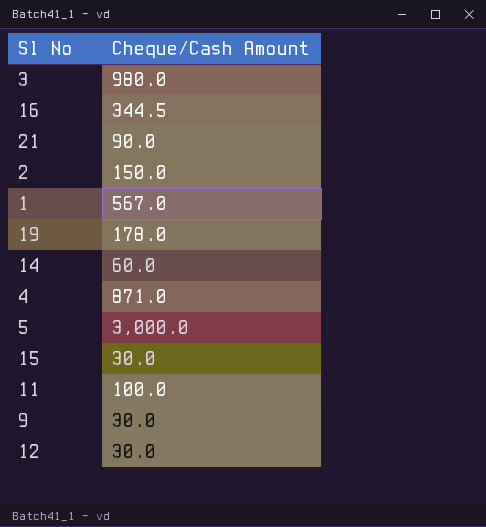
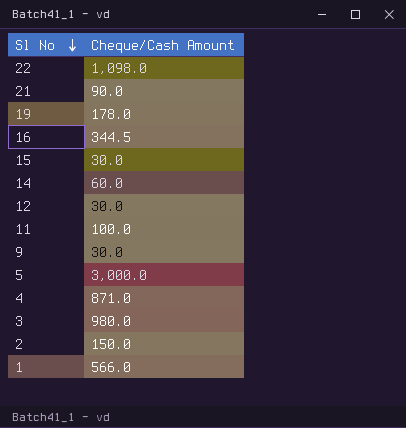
row order: none -> Sl No descending
row 22: none -> 1,098.0
1 | Cheque/Cash Amount: 567.0 -> 566.0

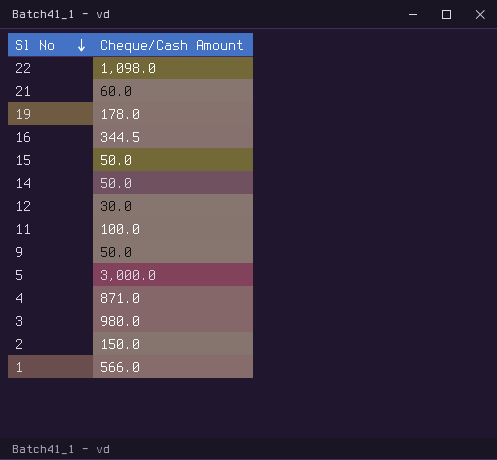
21 | Cheque/Cash Amount: 90.0 -> 60.0
15 | Cheque/Cash Amount: 30.0 -> 50.0
14 | Cheque/Cash Amount: 60.0 -> 50.0
9 | Cheque/Cash Amount: 30.0 -> 50.0

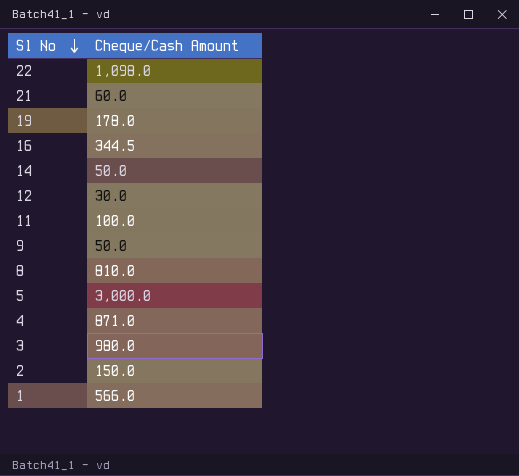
row 15: 50.0 -> none
row 8: none -> 810.0

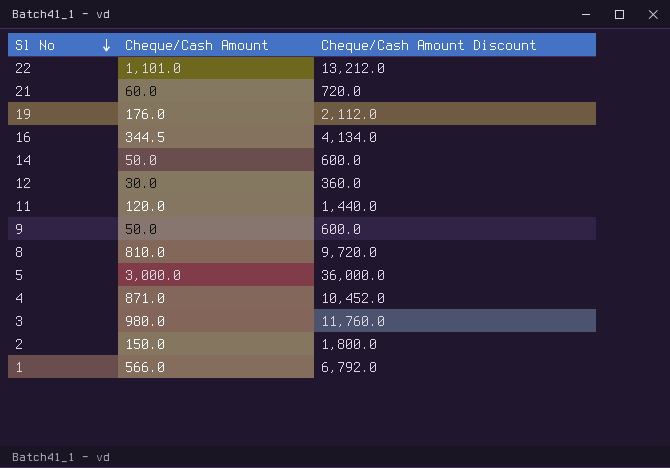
column Cheque/Cash Amount Discount | formula: none -> [Cheque/Cash Amount] * 12
22 | Cheque/Cash Amount: 1,098.0 -> 1,101.0
19 | Cheque/Cash Amount: 178.0 -> 176.0
11 | Cheque/Cash Amount: 100.0 -> 120.0

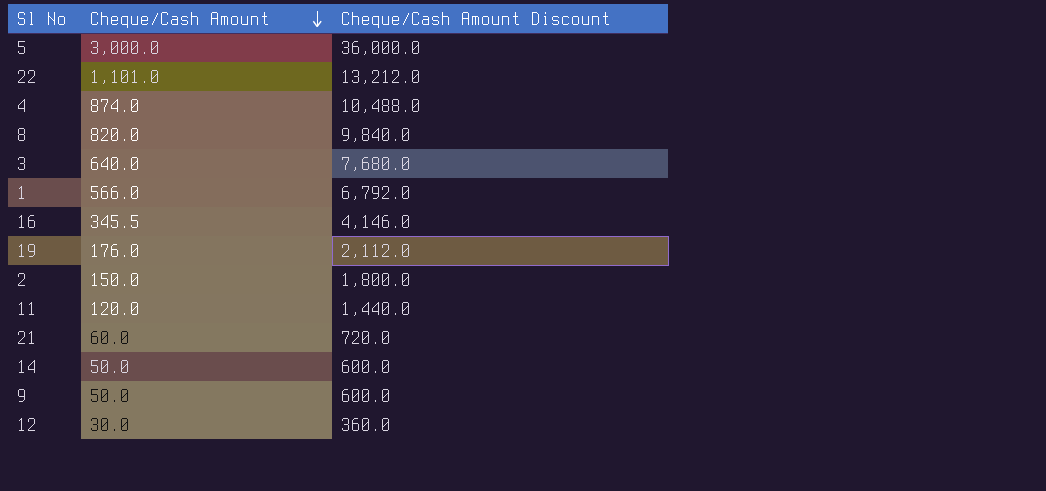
row order: Sl No descending -> Cheque/Cash Amount descending
4 | Cheque/Cash Amount: 871.0 -> 874.0
4 | Cheque/Cash Amount Discount: 10,452.0 -> 10,488.0
8 | Cheque/Cash Amount: 810.0 -> 820.0
8 | Cheque/Cash Amount Discount: 9,720.0 -> 9,840.0
3 | Cheque/Cash Amount: 980.0 -> 640.0
3 | Cheque/Cash Amount Discount: 11,760.0 -> 7,680.0
16 | Cheque/Cash Amount: 344.5 -> 345.5
16 | Cheque/Cash Amount Discount: 4,134.0 -> 4,146.0

